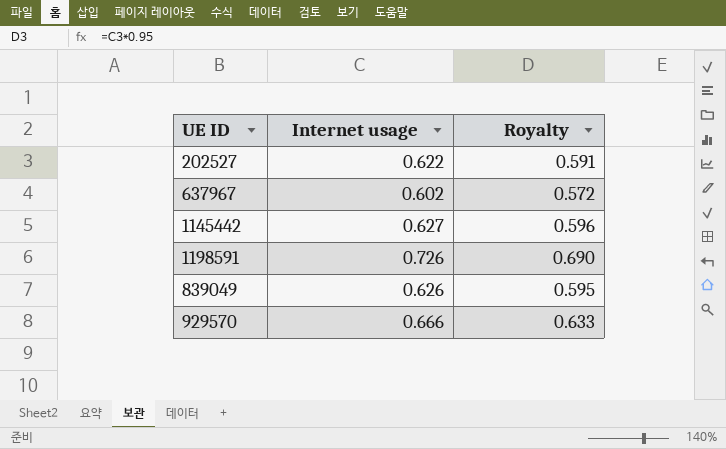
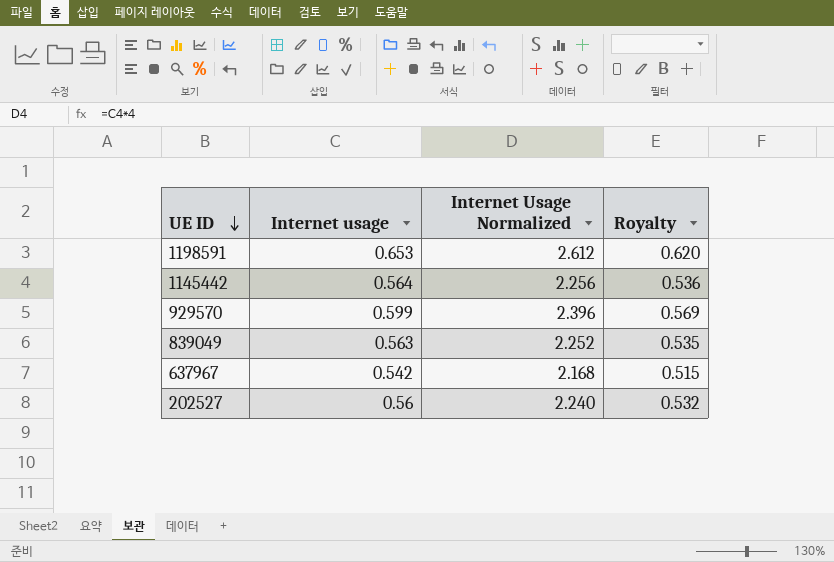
row order: none -> UE ID descending
column Internet Usage Normalized | formula: none -> [Internet usage] * 4
1198591 | Internet usage: 0.726 -> 0.653
1198591 | Royalty: 0.690 -> 0.620
1145442 | Internet usage: 0.627 -> 0.564
1145442 | Royalty: 0.596 -> 0.536
929570 | Internet usage: 0.666 -> 0.599
929570 | Royalty: 0.633 -> 0.569
839049 | Internet usage: 0.626 -> 0.563
839049 | Royalty: 0.595 -> 0.535
637967 | Internet usage: 0.602 -> 0.542
637967 | Royalty: 0.572 -> 0.515
202527 | Internet usage: 0.622 -> 0.56
202527 | Royalty: 0.591 -> 0.532

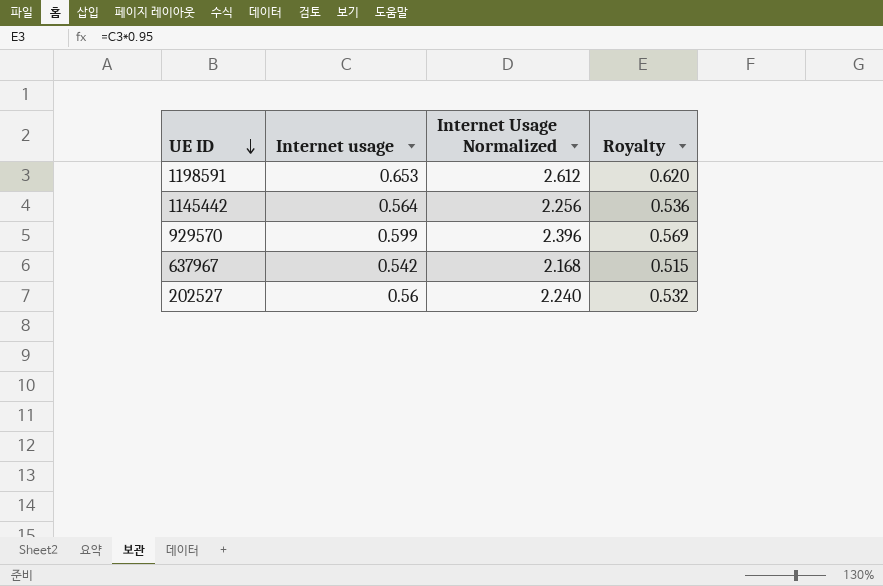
row 839049: 0.563 | 2.252 | 0.535 -> none

